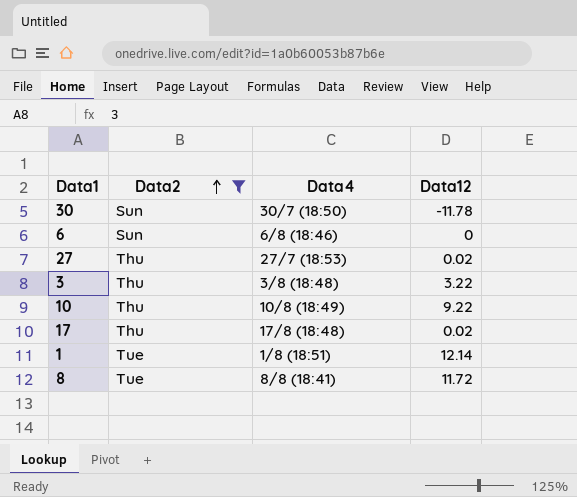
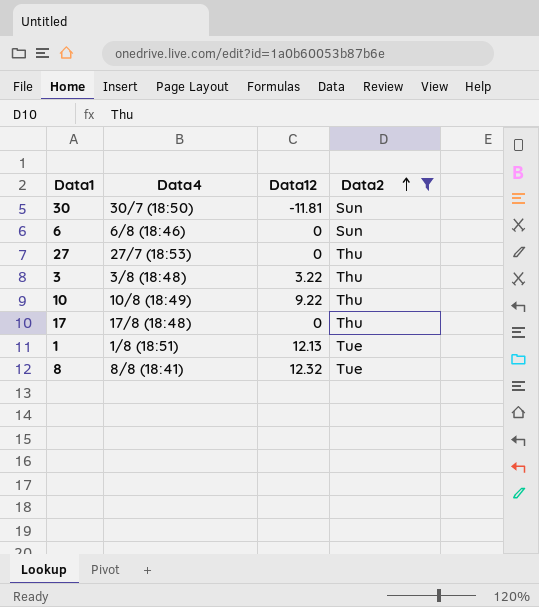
column Data2 | position: 2 -> 4
30 | Data12: -11.78 -> -11.81
27 | Data12: 0.02 -> 0
17 | Data12: 0.02 -> 0
1 | Data12: 12.14 -> 12.13
8 | Data12: 11.72 -> 12.32

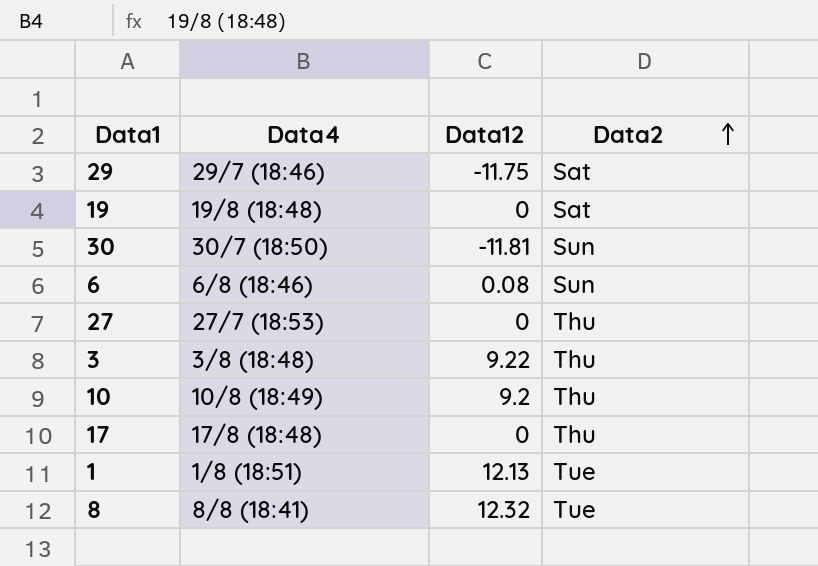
filter: Data2 != Sat -> none
6 | Data12: 0 -> 0.08
3 | Data12: 3.22 -> 9.22
10 | Data12: 9.22 -> 9.2

